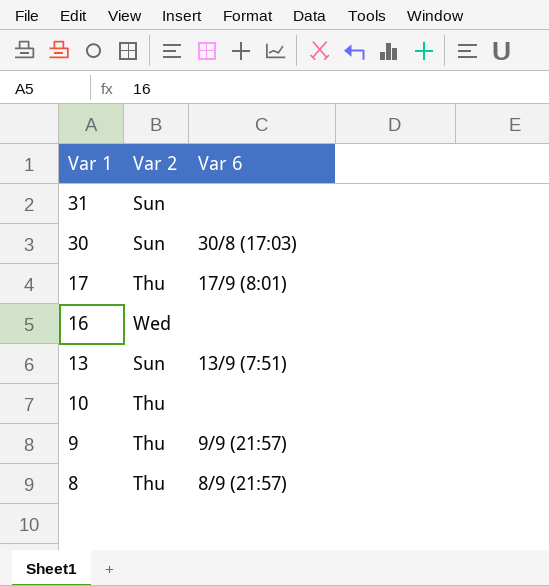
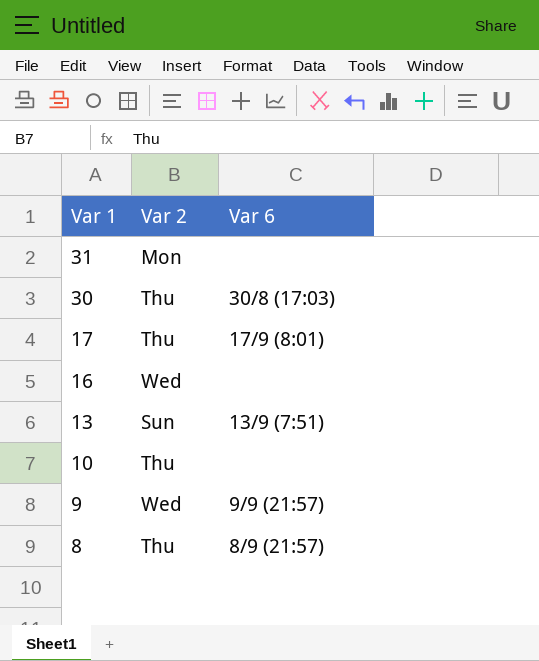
31 | Var 2: Sun -> Mon
30 | Var 2: Sun -> Thu
9 | Var 2: Thu -> Wed

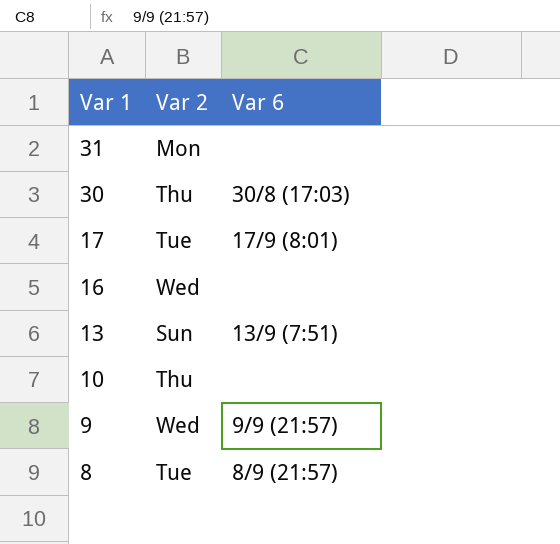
17 | Var 2: Thu -> Tue
8 | Var 2: Thu -> Tue

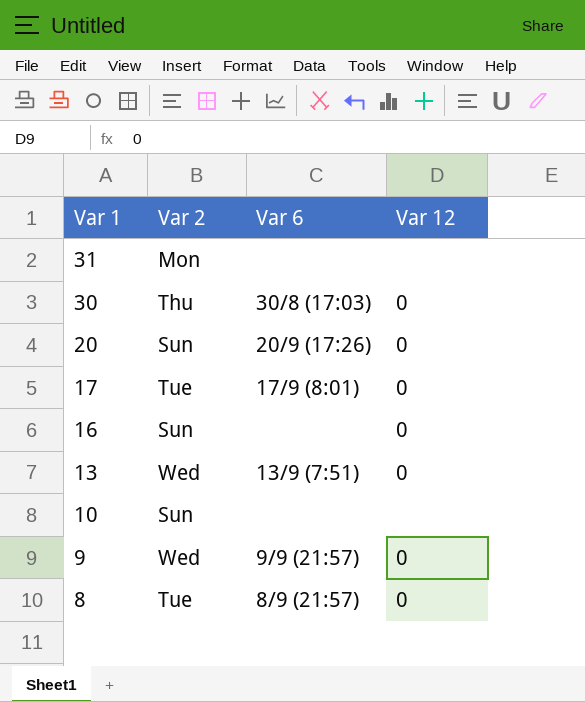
column Var 12 | position: none -> 4
row 20: none -> Sun | 20/9 (17:26) | 0
16 | Var 2: Wed -> Sun
13 | Var 2: Sun -> Wed
10 | Var 2: Thu -> Sun

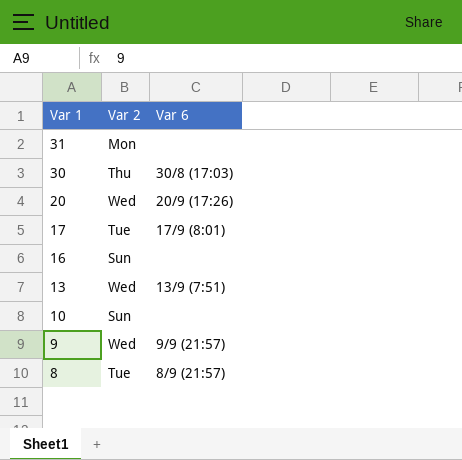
column Var 12 | position: 4 -> none
20 | Var 2: Sun -> Wed

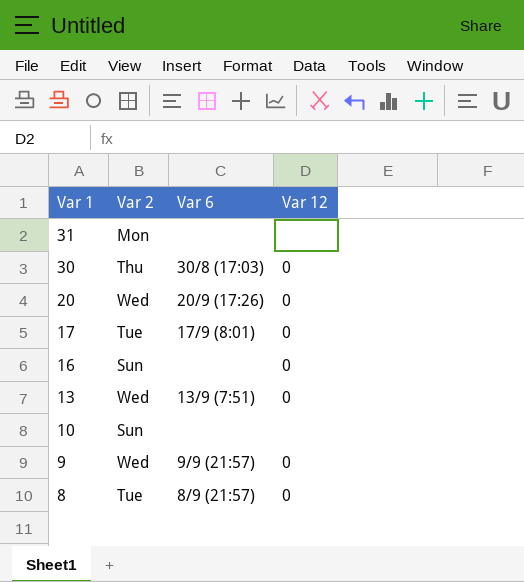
column Var 12 | position: none -> 4

